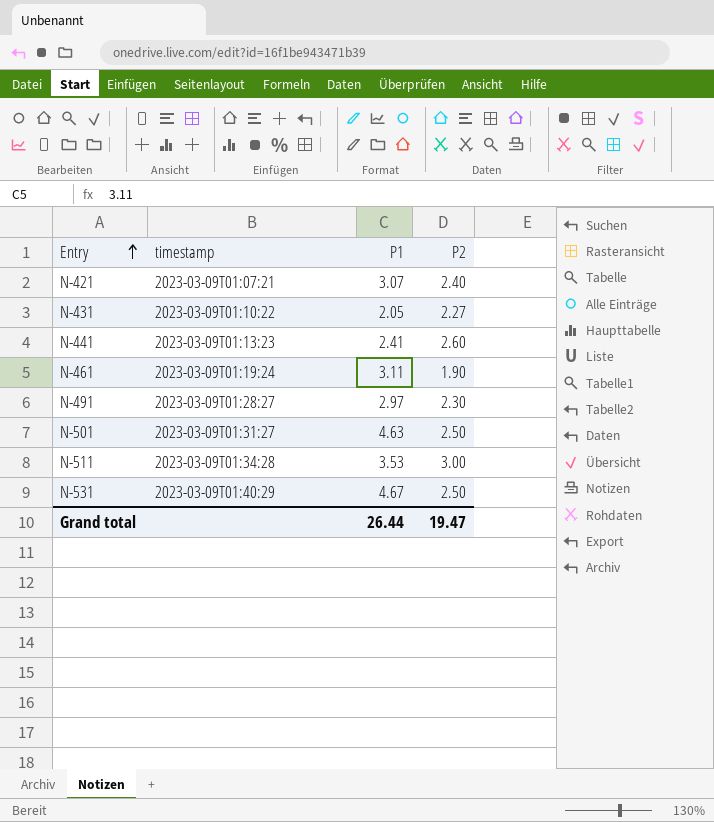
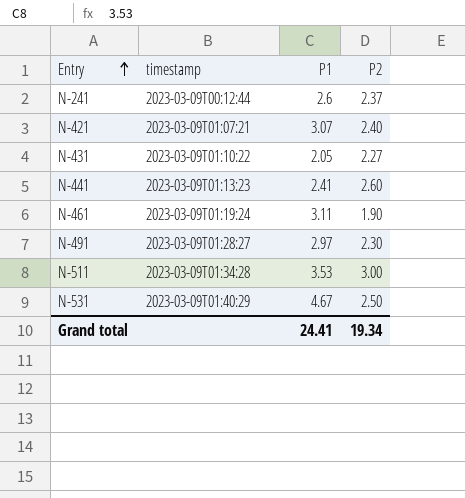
row N-501: 2023-03-09T01:31:27 | 4.63 | 2.50 -> none
row N-241: none -> 2023-03-09T00:12:44 | 2.6 | 2.37
Grand total | P1: 26.44 -> 24.41
Grand total | P2: 19.47 -> 19.34

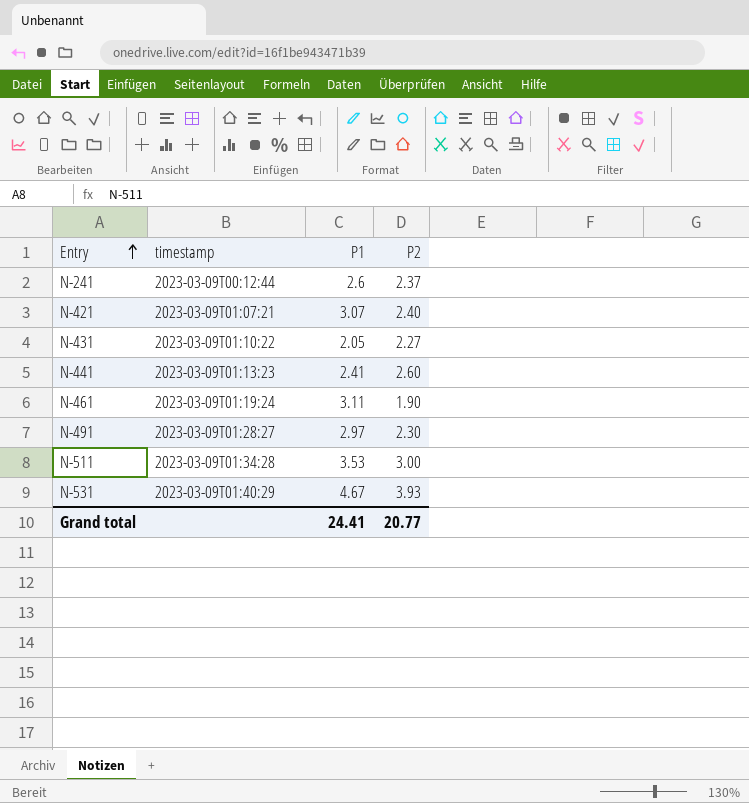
N-531 | P2: 2.50 -> 3.93
Grand total | P2: 19.34 -> 20.77

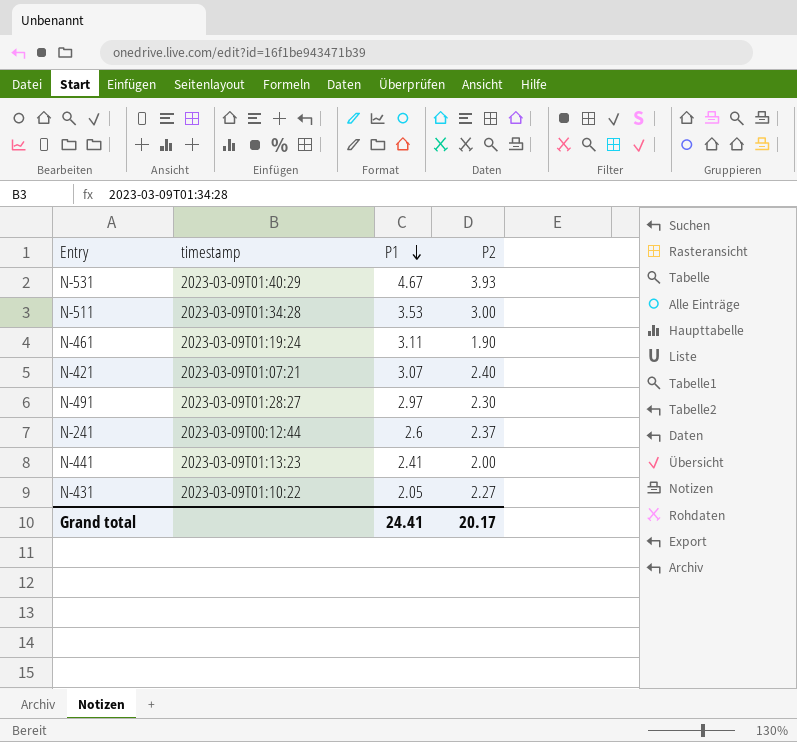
row order: Entry ascending -> P1 descending
N-441 | P2: 2.60 -> 2.00
Grand total | P2: 20.77 -> 20.17

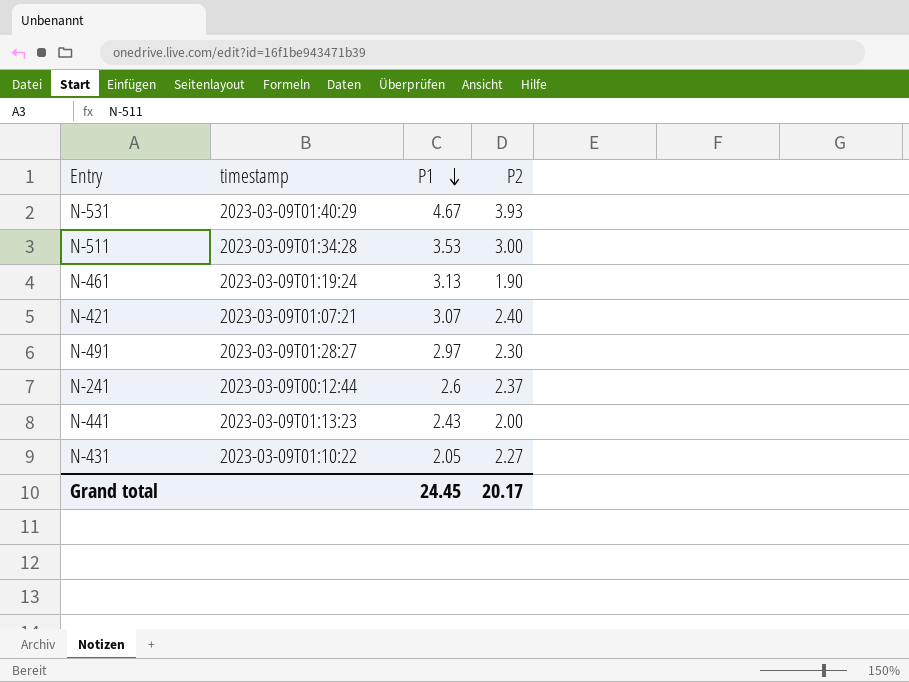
N-461 | P1: 3.11 -> 3.13
N-441 | P1: 2.41 -> 2.43
Grand total | P1: 24.41 -> 24.45

